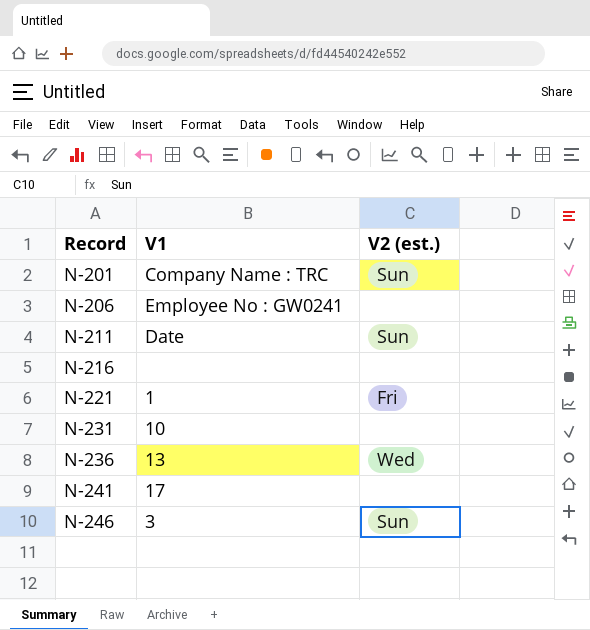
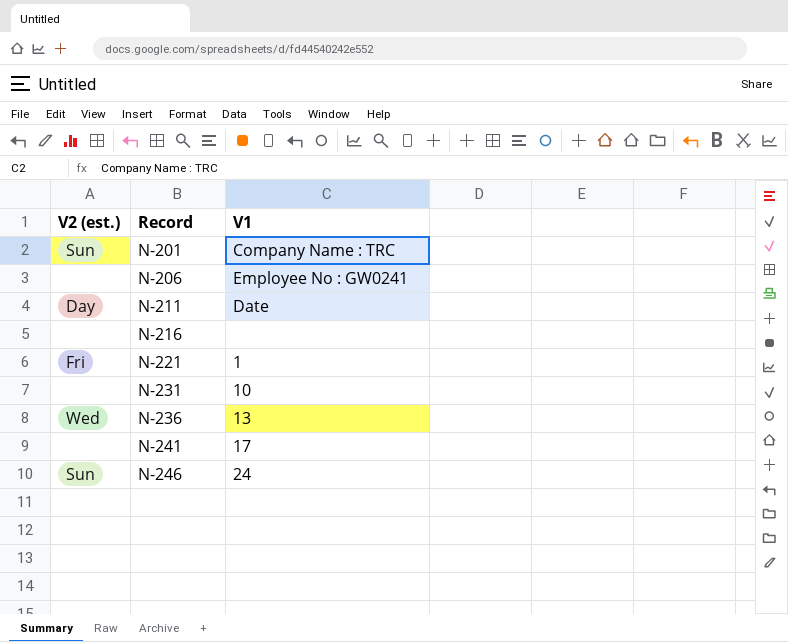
column V2 (est.) | position: 3 -> 1
N-211 | V2 (est.): Sun -> Day
N-246 | V1: 3 -> 24

